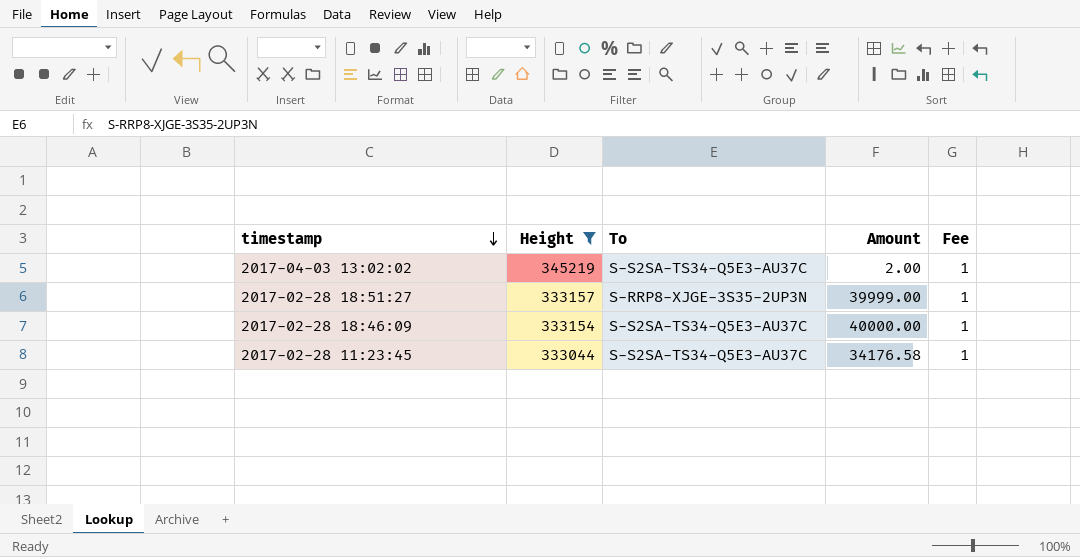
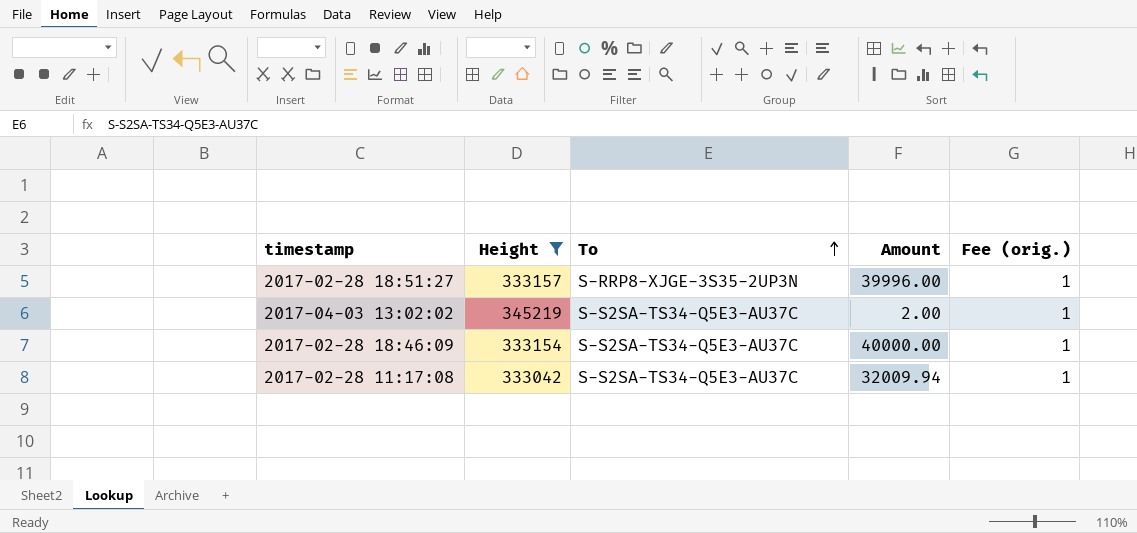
row order: timestamp descending -> To ascending
column name: Fee -> Fee (orig.)
row 2017-02-28 11:23:45: 333044 | S-S2SA-TS34-Q5E3-AU37C | 34176.58 | 1 -> none
2017-02-28 18:51:27 | Amount: 39999.00 -> 39996.00
row 2017-02-28 11:17:08: none -> 333042 | S-S2SA-TS34-Q5E3-AU37C | 32009.94 | 1

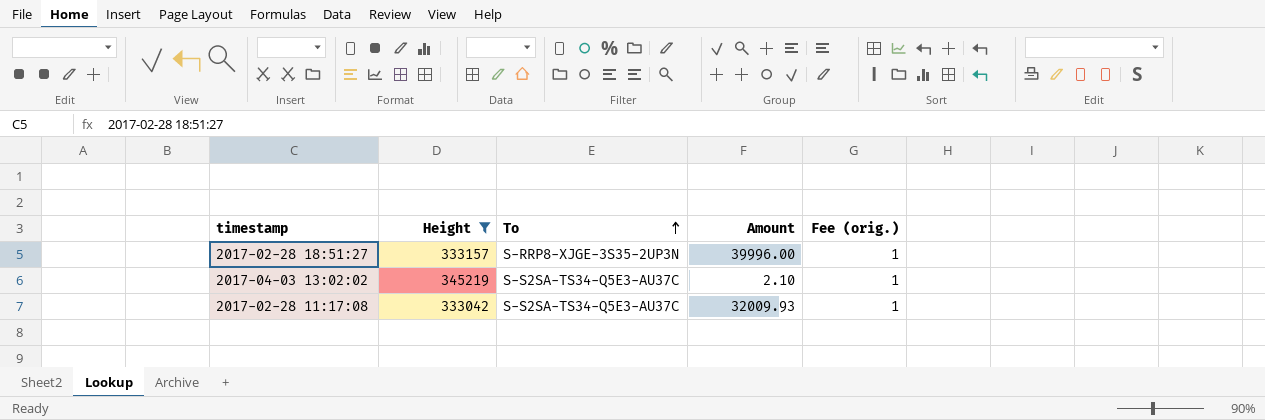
row 2017-02-28 18:46:09: 333154 | S-S2SA-TS34-Q5E3-AU37C | 40000.00 | 1 -> none
2017-04-03 13:02:02 | Amount: 2.00 -> 2.10
2017-02-28 11:17:08 | Amount: 32009.94 -> 32009.93

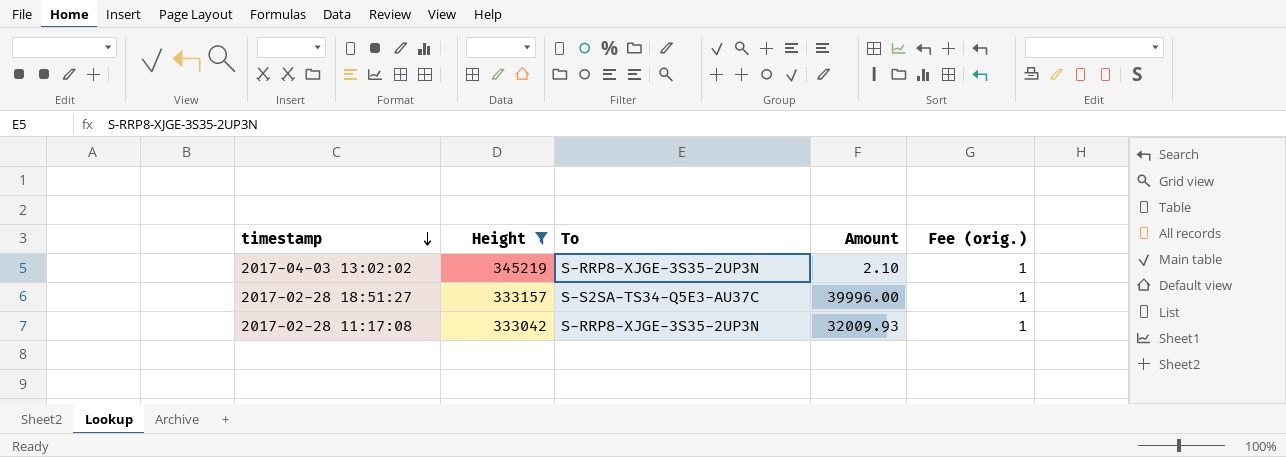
row order: To ascending -> timestamp descending
2017-04-03 13:02:02 | To: S-S2SA-TS34-Q5E3-AU37C -> S-RRP8-XJGE-3S35-2UP3N
2017-02-28 18:51:27 | To: S-RRP8-XJGE-3S35-2UP3N -> S-S2SA-TS34-Q5E3-AU37C
2017-02-28 11:17:08 | To: S-S2SA-TS34-Q5E3-AU37C -> S-RRP8-XJGE-3S35-2UP3N

